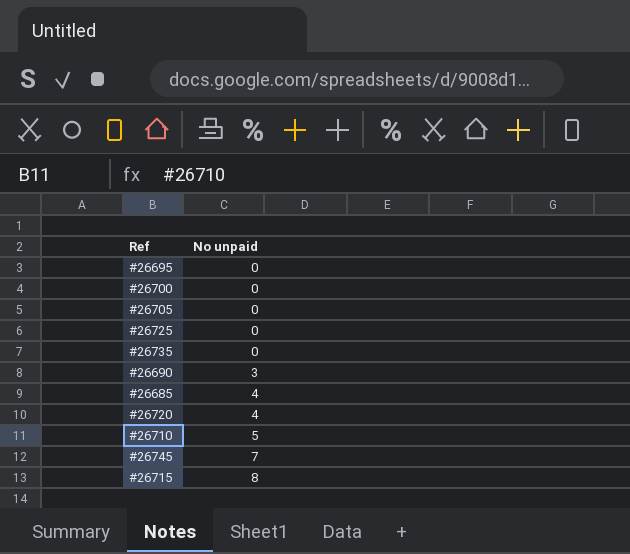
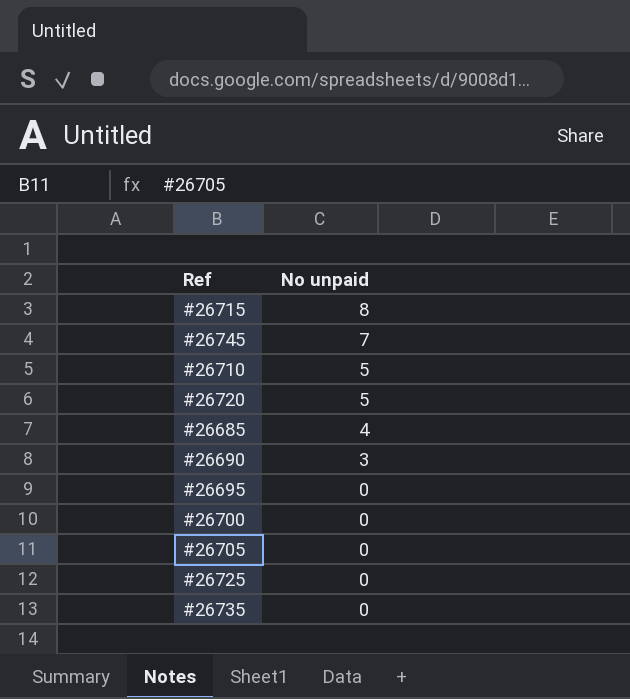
row order: No unpaid ascending -> No unpaid descending
#26720 | No unpaid: 4 -> 5

